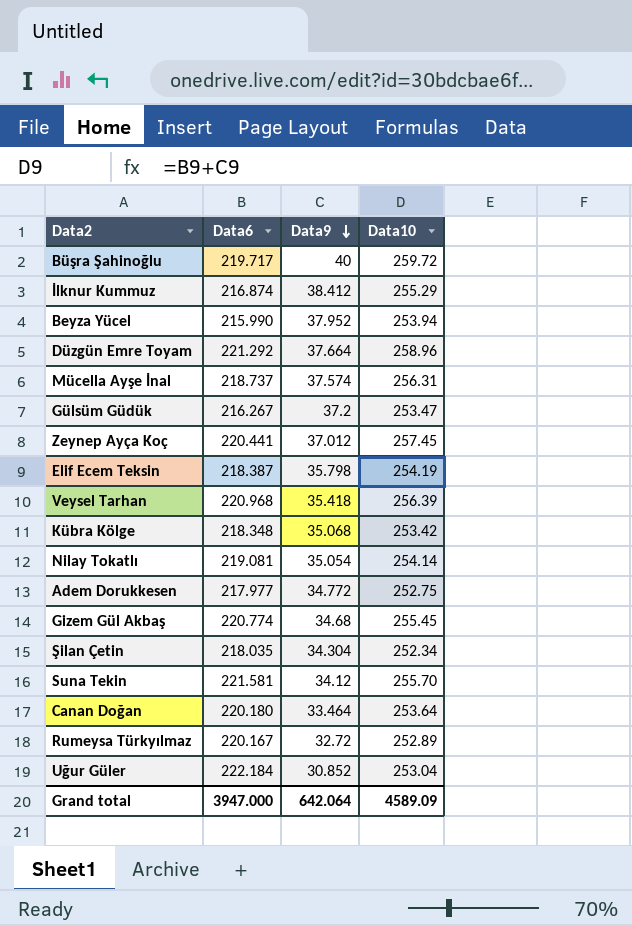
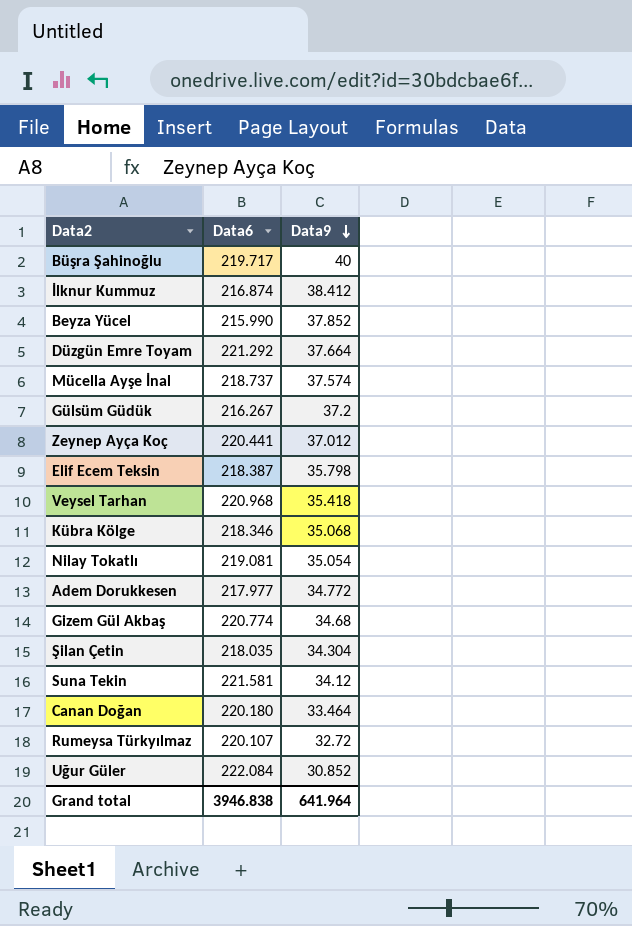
column Data10 | formula: [Data6] + [Data9] -> none
Beyza Yücel | Data9: 37.952 -> 37.852
Kübra Kölge | Data6: 218.348 -> 218.346
Rumeysa Türkyılmaz | Data6: 220.167 -> 220.107
Uğur Güler | Data6: 222.184 -> 222.084
Grand total | Data6: 3947.000 -> 3946.838
Grand total | Data9: 642.064 -> 641.964

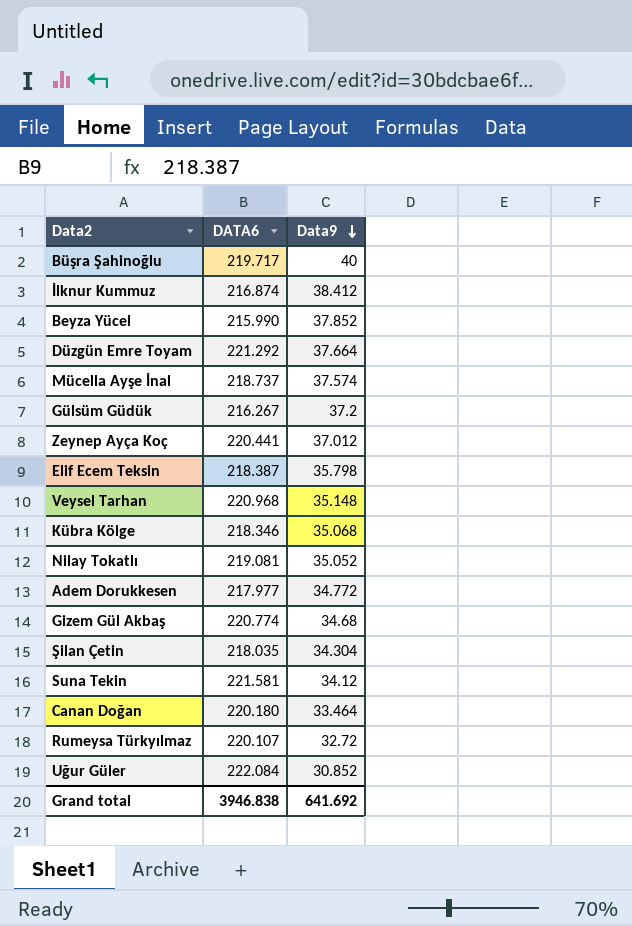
column name: Data6 -> DATA6
Veysel Tarhan | Data9: 35.418 -> 35.148
Nilay Tokatlı | Data9: 35.054 -> 35.052
Grand total | Data9: 641.964 -> 641.692

